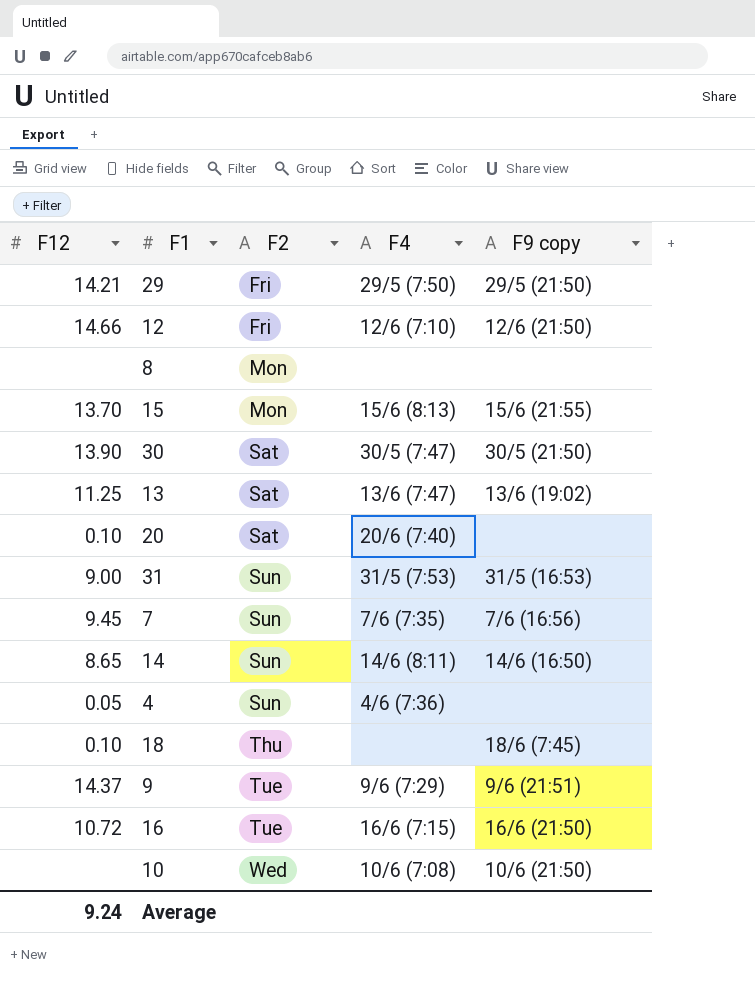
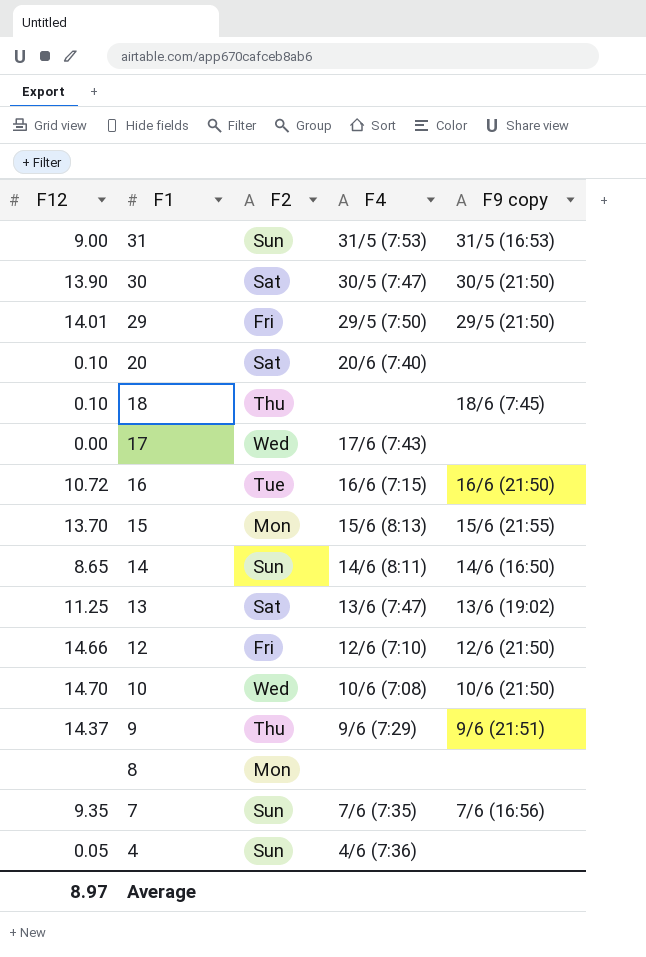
row order: F2 ascending -> F1 descending
29 | F12: 14.21 -> 14.01
row 17: none -> 0.00 | Wed | 17/6 (7:43) | none
10 | F12: none -> 14.70
9 | F2: Tue -> Thu
7 | F12: 9.45 -> 9.35
Average | F12: 9.24 -> 8.97

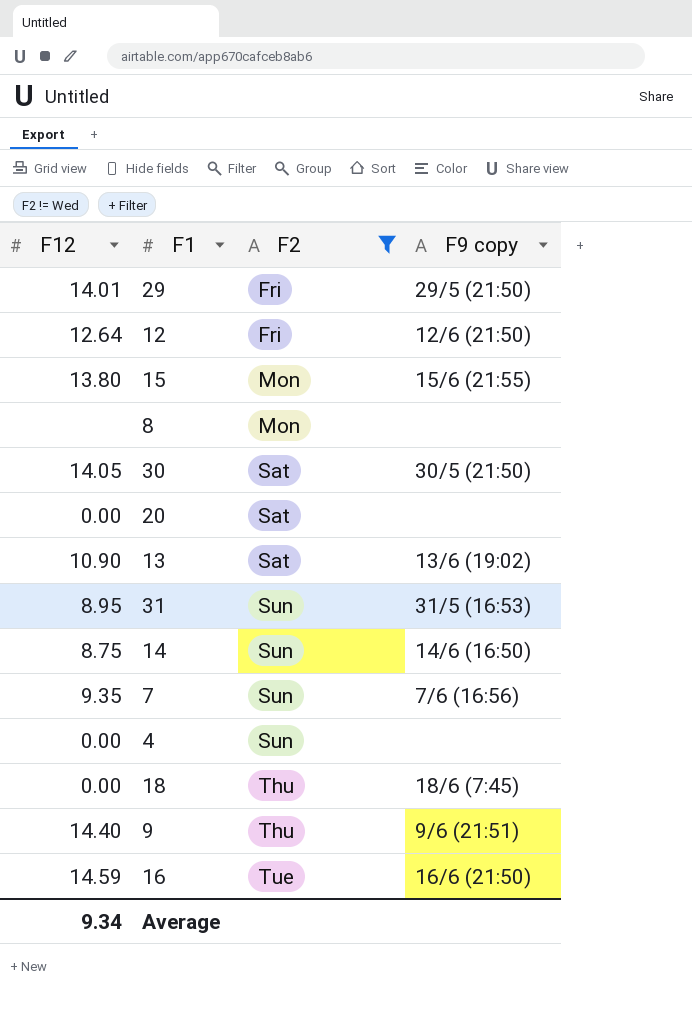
filter: none -> F2 != Wed
row order: F1 descending -> F2 ascending
column F4 | position: 4 -> none
12 | F12: 14.66 -> 12.64
15 | F12: 13.70 -> 13.80
30 | F12: 13.90 -> 14.05
20 | F12: 0.10 -> 0.00
13 | F12: 11.25 -> 10.90
31 | F12: 9.00 -> 8.95
14 | F12: 8.65 -> 8.75
4 | F12: 0.05 -> 0.00
18 | F12: 0.10 -> 0.00
9 | F12: 14.37 -> 14.40
16 | F12: 10.72 -> 14.59
Average | F12: 8.97 -> 9.34

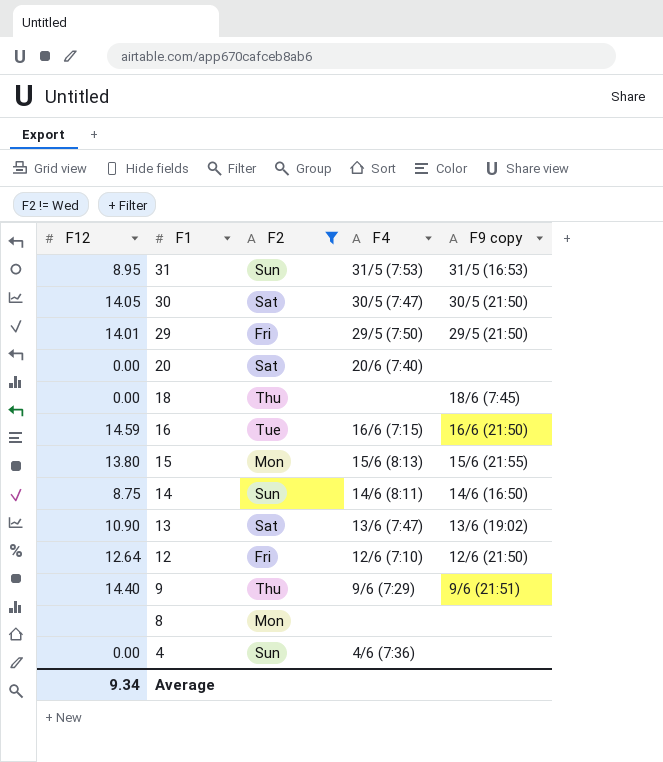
row order: F2 ascending -> F1 descending
column F4 | position: none -> 4
row 7: 9.35 | Sun | 7/6 (16:56) -> none

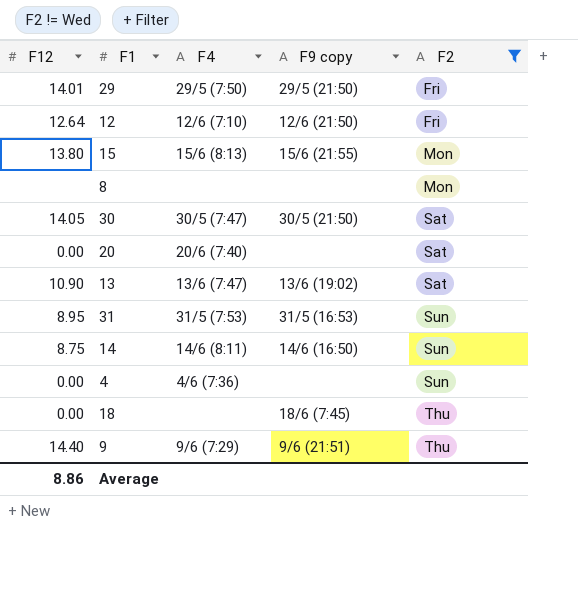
row order: F1 descending -> F2 ascending
column F2 | position: 3 -> 5
row 16: 14.59 | Tue | 16/6 (7:15) | 16/6 (21:50) -> none
Average | F12: 9.34 -> 8.86

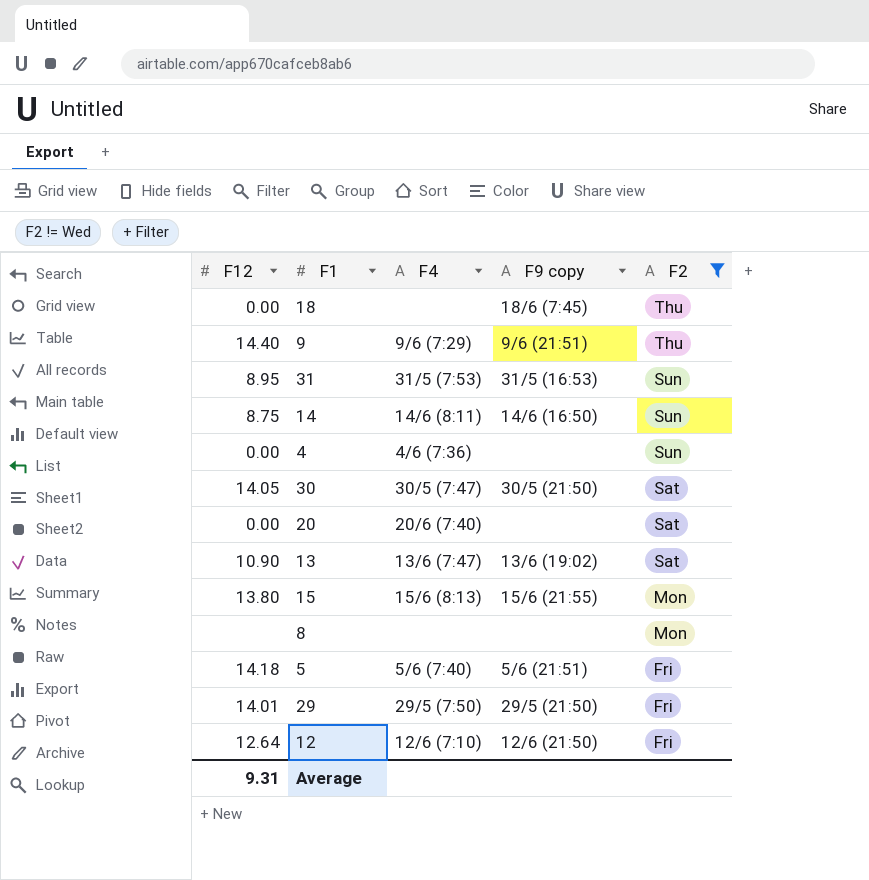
row order: F2 ascending -> F2 descending
row 5: none -> 14.18 | 5/6 (7:40) | 5/6 (21:51) | Fri
Average | F12: 8.86 -> 9.31

